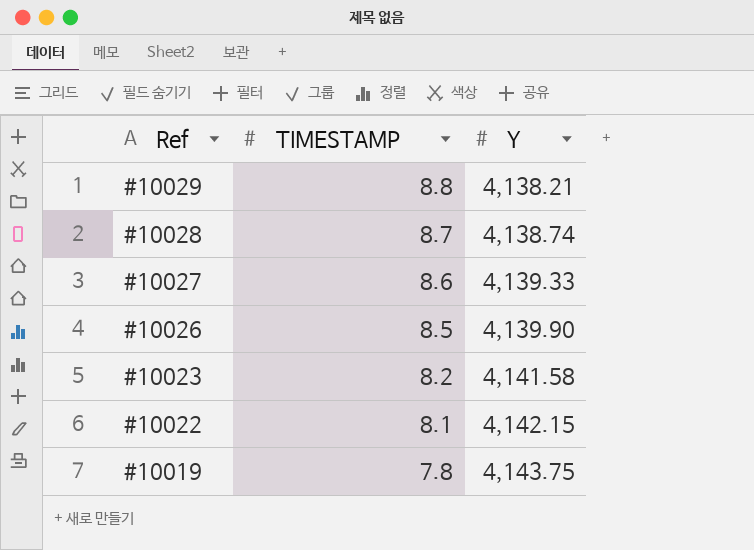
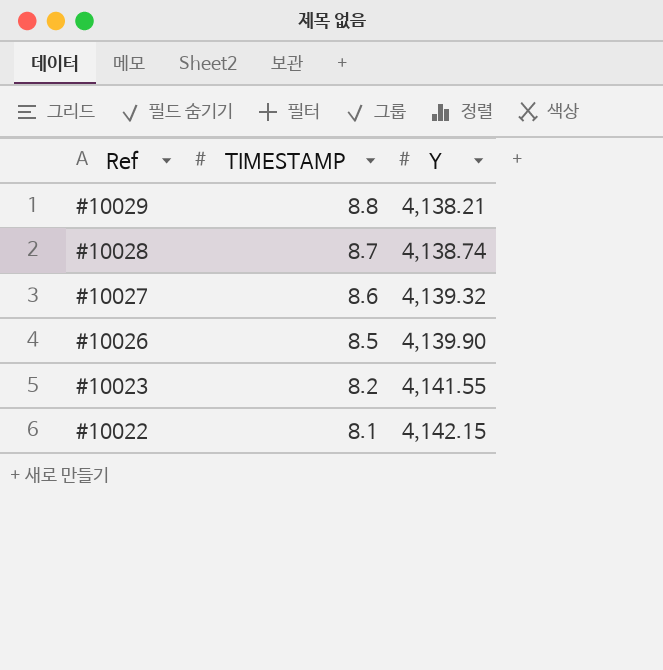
row #10019: 7.8 | 4,143.75 -> none
#10027 | Y: 4,139.33 -> 4,139.32
#10023 | Y: 4,141.58 -> 4,141.55

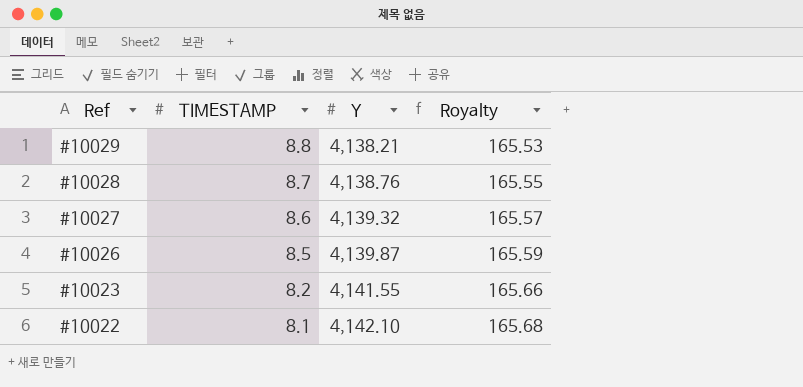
column Royalty | formula: none -> [Y] * 0.04
#10028 | Y: 4,138.74 -> 4,138.76
#10026 | Y: 4,139.90 -> 4,139.87
#10022 | Y: 4,142.15 -> 4,142.10

